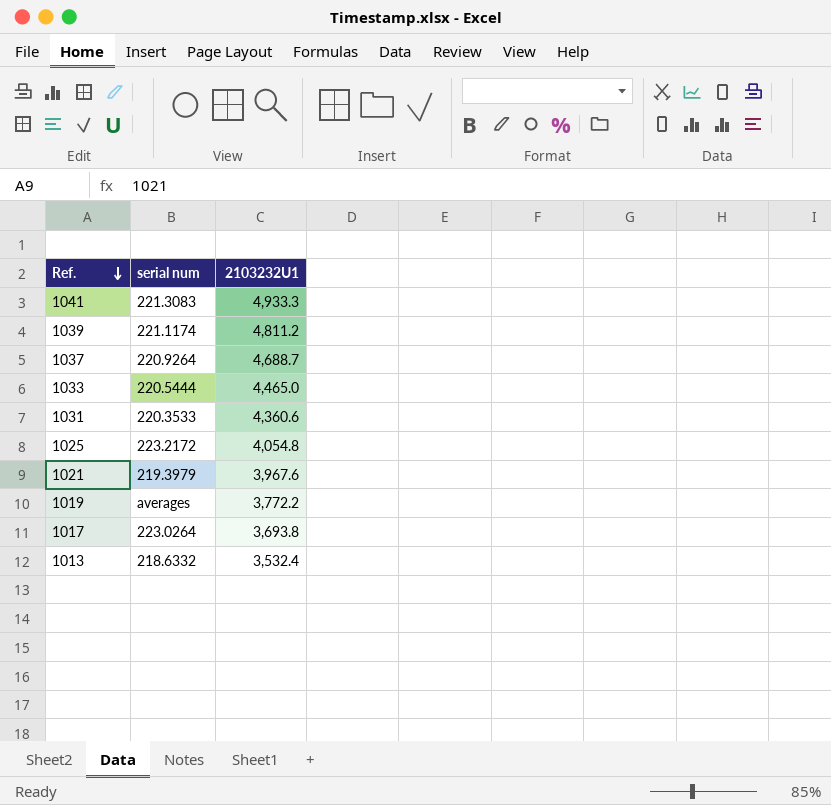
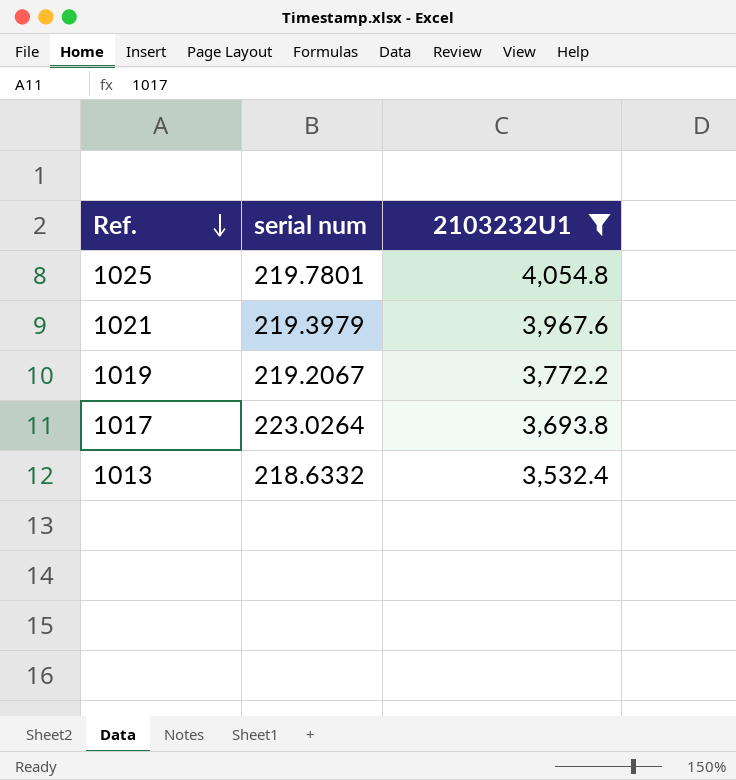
filter: none -> 2103232U1 <= 4,054.8
1025 | serial num: 223.2172 -> 219.7801
1019 | serial num: averages -> 219.2067

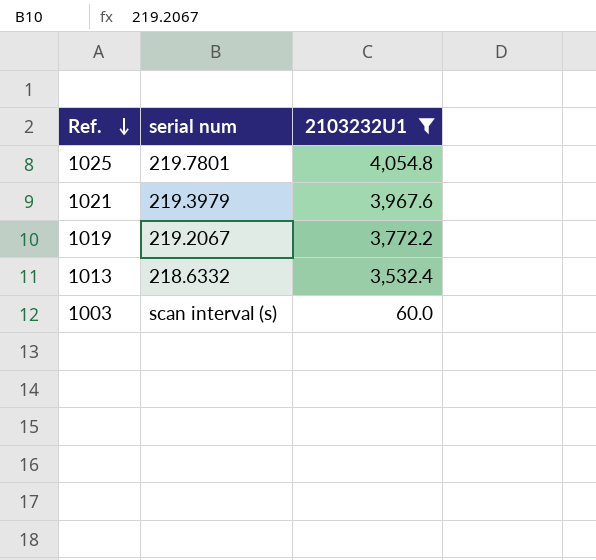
row 1017: 223.0264 | 3,693.8 -> none
row 1003: none -> scan interval (s) | 60.0

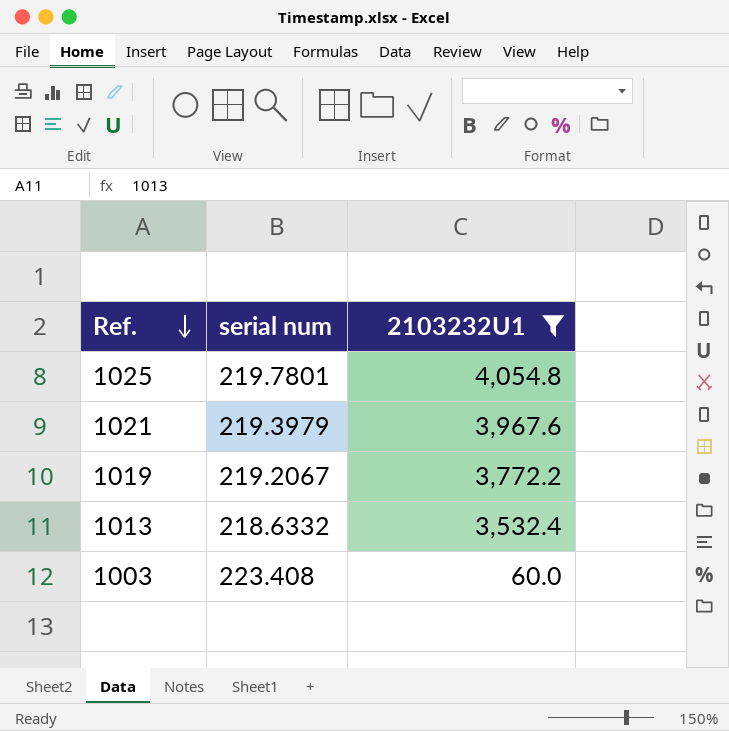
1003 | serial num: scan interval (s) -> 223.408

